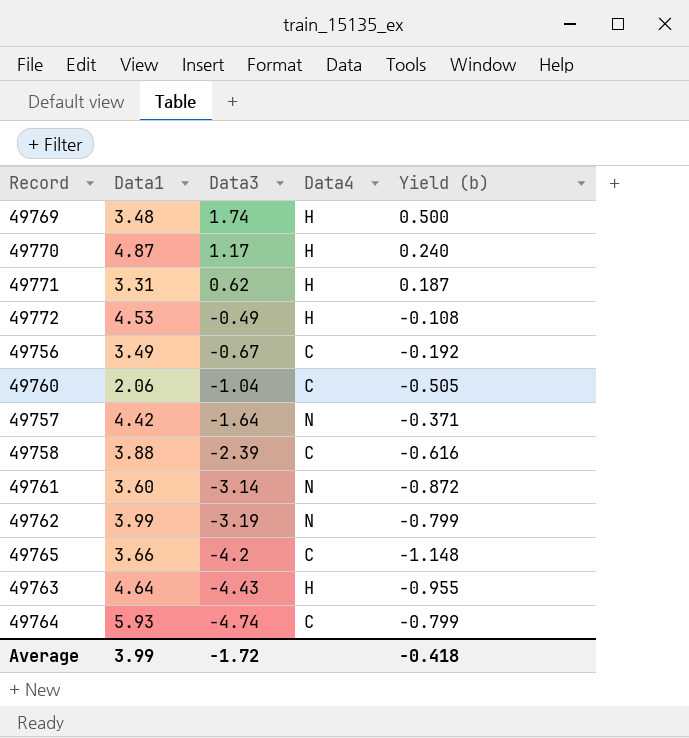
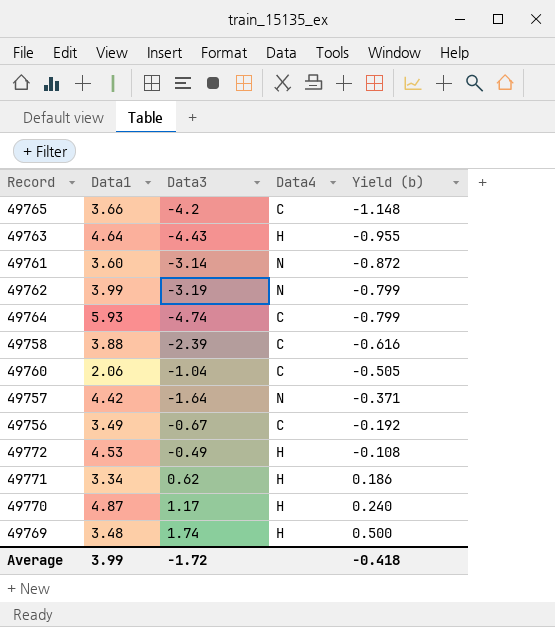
row order: Data3 descending -> Yield (b) ascending
49771 | Data1: 3.31 -> 3.34
49771 | Yield (b): 0.187 -> 0.186

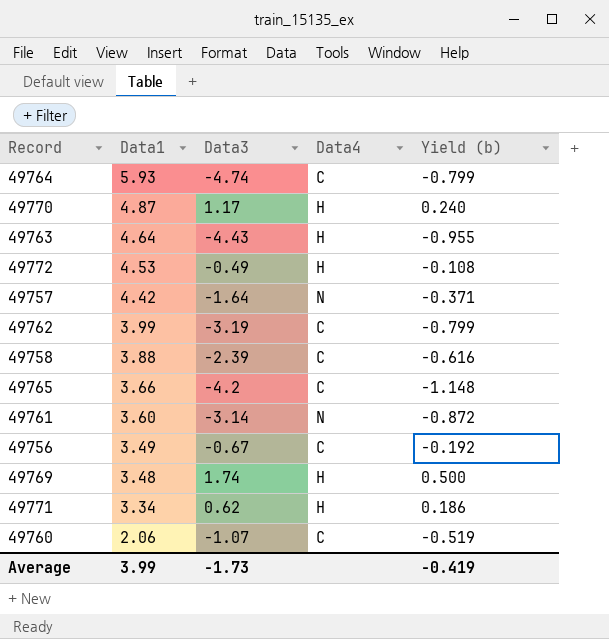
row order: Yield (b) ascending -> Data1 descending
49762 | Data4: N -> C
49760 | Data3: -1.04 -> -1.07
49760 | Yield (b): -0.505 -> -0.519
Average | Data3: -1.72 -> -1.73
Average | Yield (b): -0.418 -> -0.419

